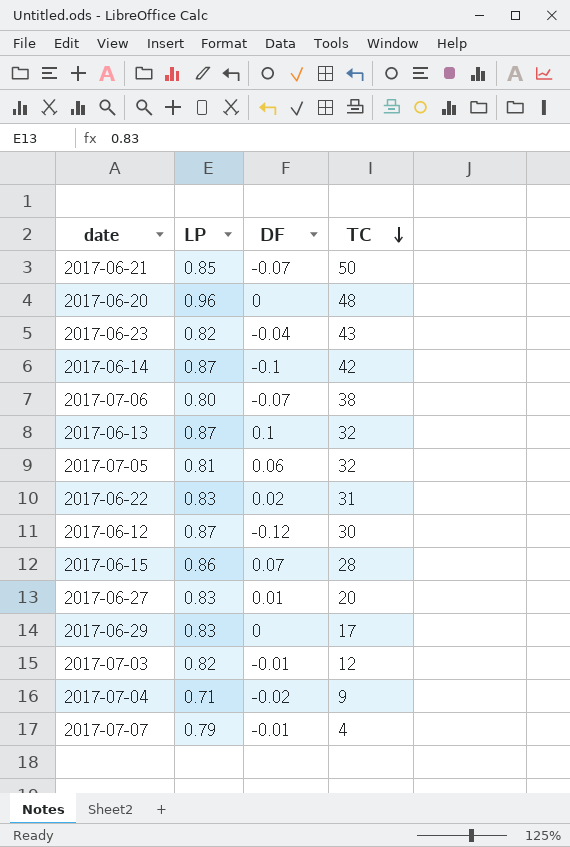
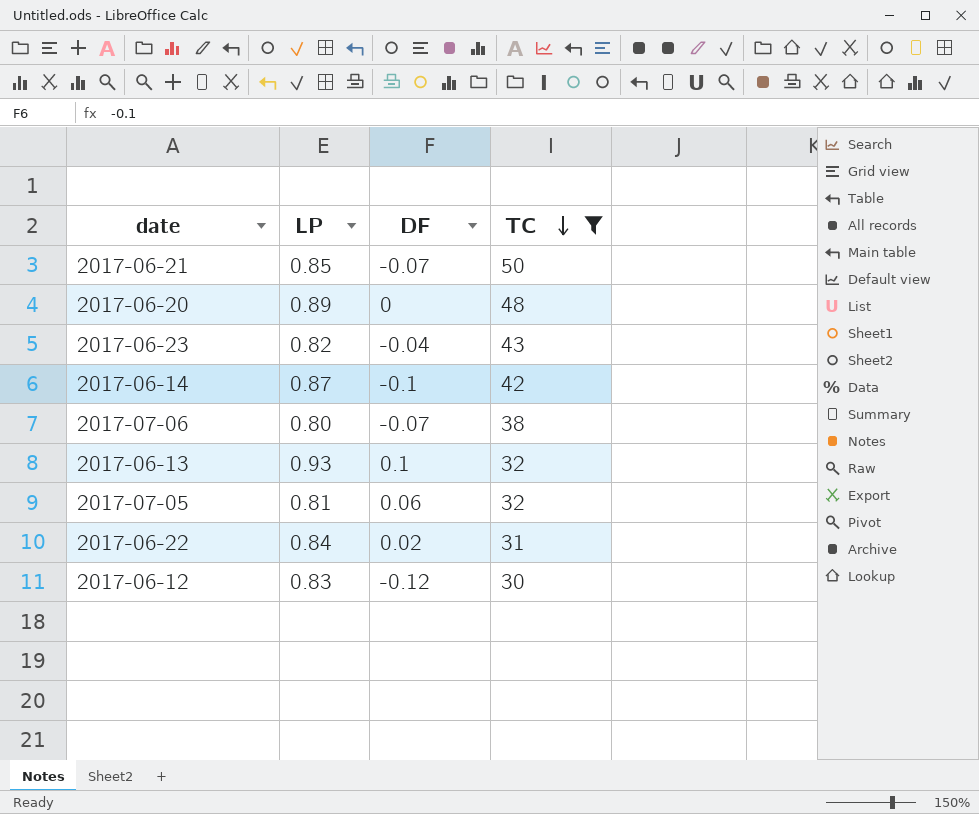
filter: none -> TC >= 30
2017-06-20 | LP: 0.96 -> 0.89
2017-06-13 | LP: 0.87 -> 0.93
2017-06-22 | LP: 0.83 -> 0.84
2017-06-12 | LP: 0.87 -> 0.83

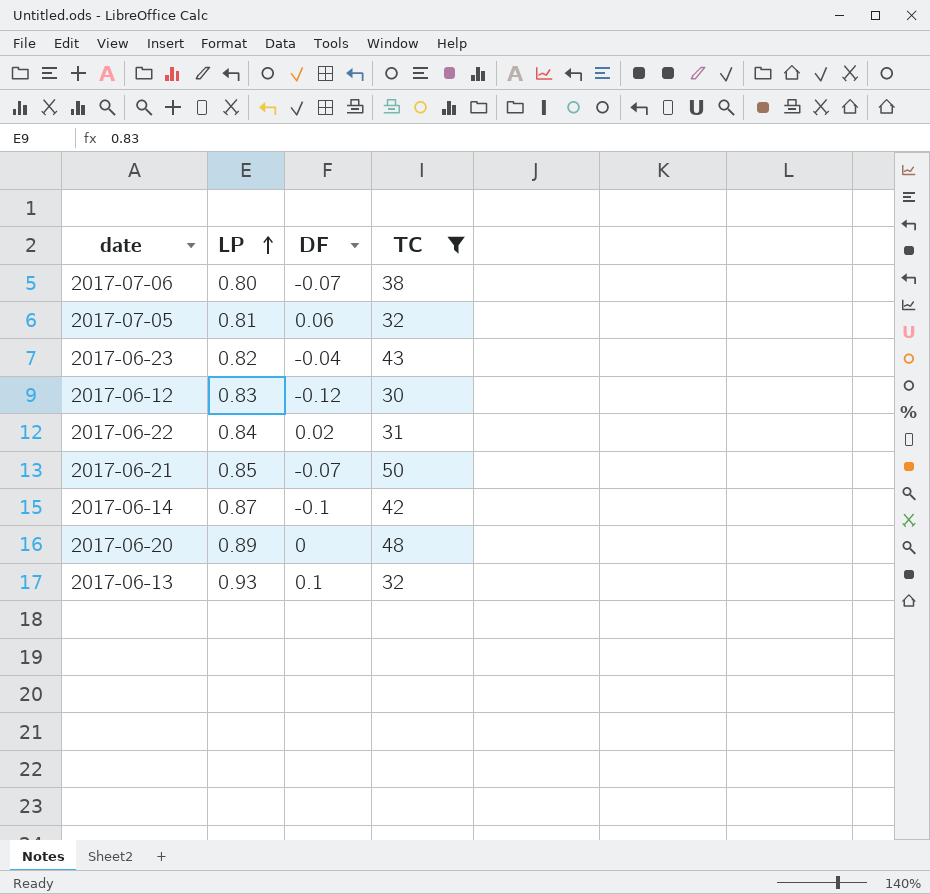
row order: TC descending -> LP ascending

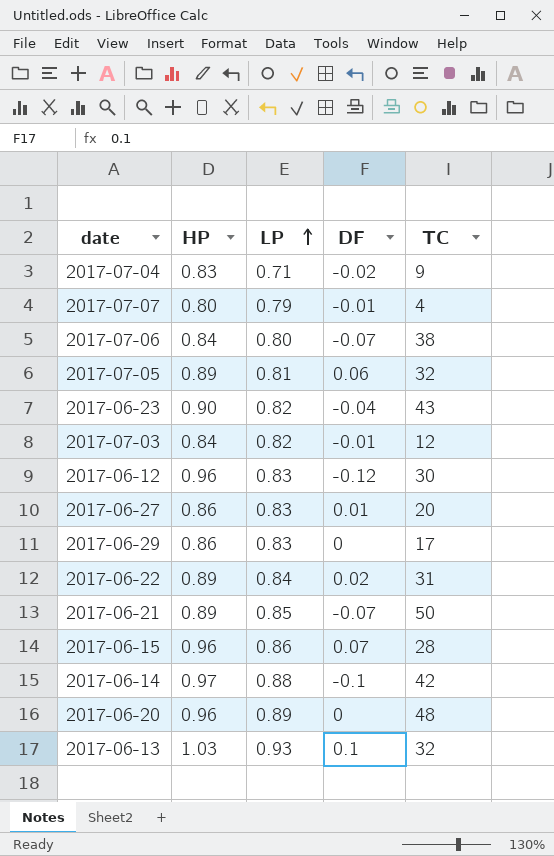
filter: TC >= 30 -> none
column HP | position: none -> 2
2017-06-14 | LP: 0.87 -> 0.88

